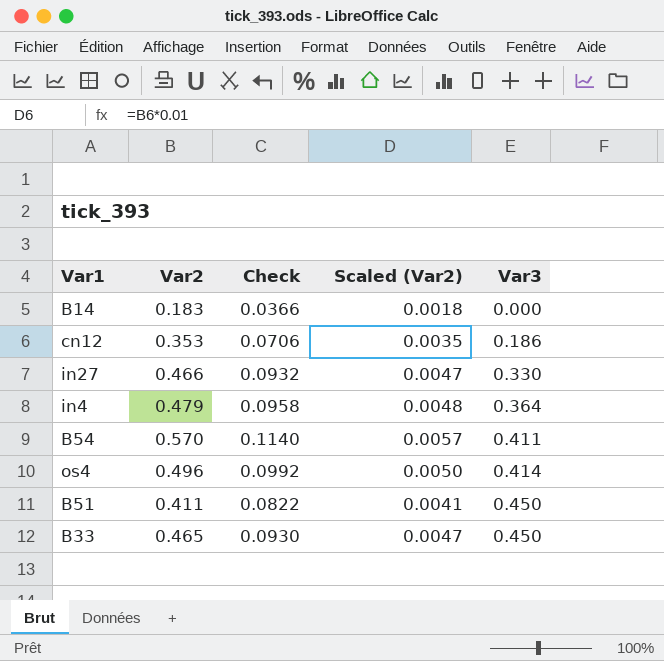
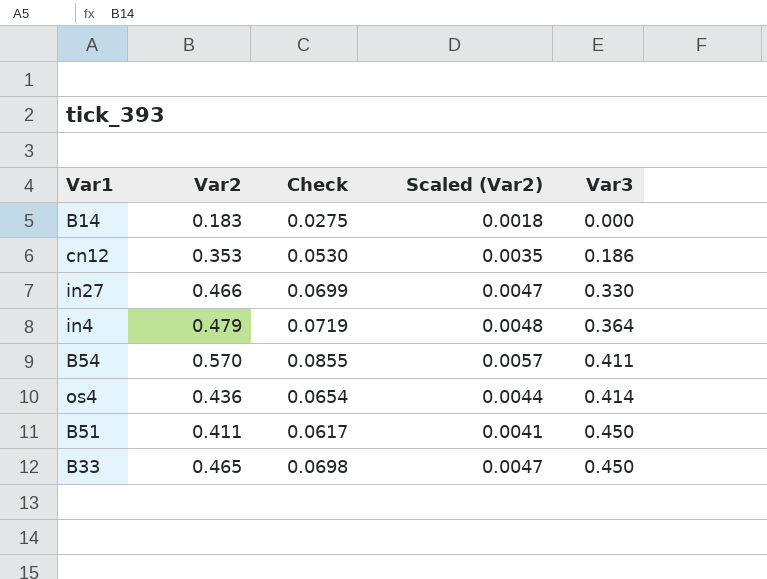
column Check | formula: [Var2] * 0.2 -> [Var2] * 0.15
os4 | Var2: 0.496 -> 0.436
os4 | Scaled (Var2): 0.0050 -> 0.0044

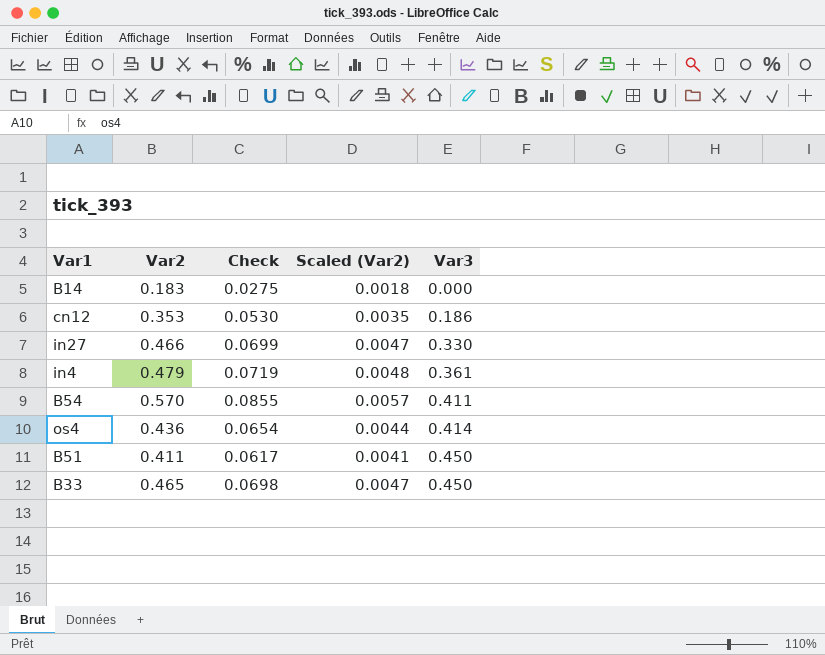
in4 | Var3: 0.364 -> 0.361

